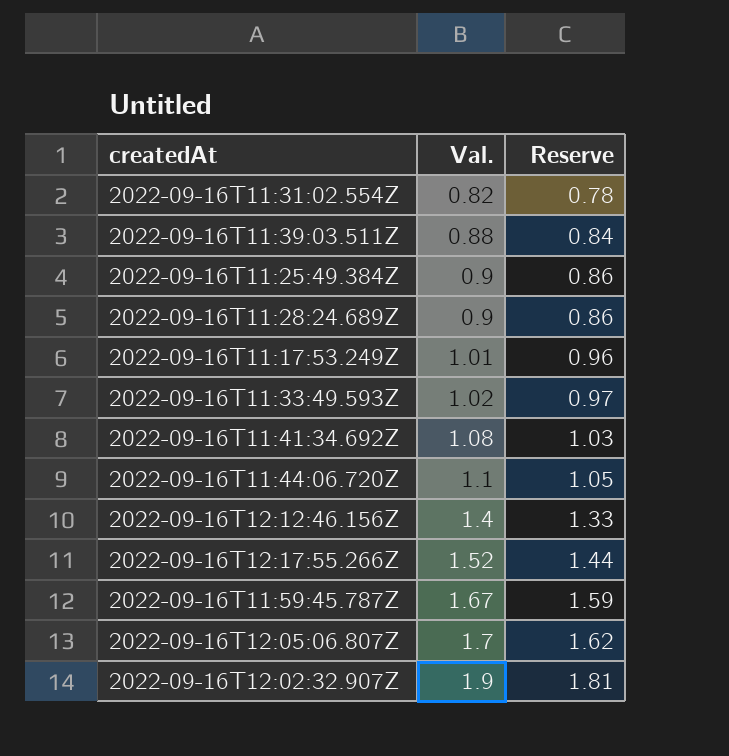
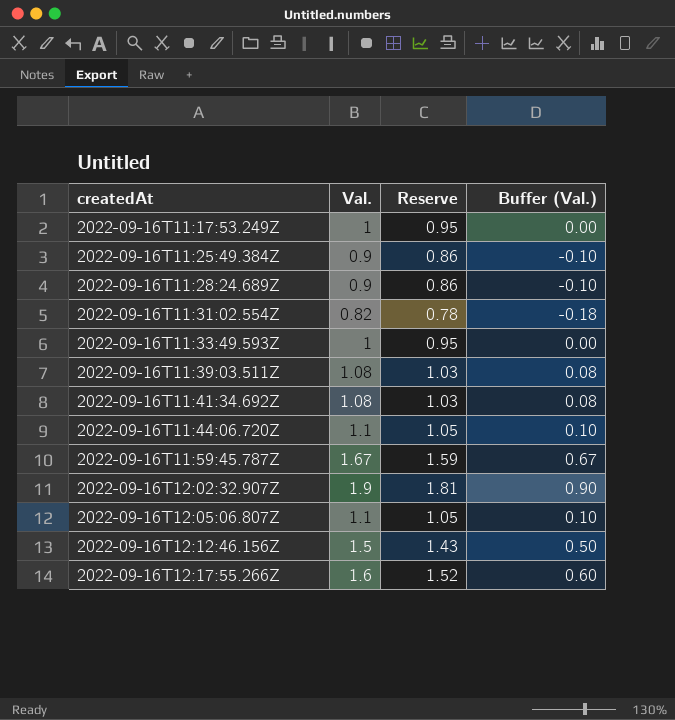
row order: Val. ascending -> createdAt ascending
column Buffer (Val.) | formula: none -> [Val.] - 1
2022-09-16T11:17:53.249Z | Val.: 1.01 -> 1
2022-09-16T11:17:53.249Z | Reserve: 0.96 -> 0.95
2022-09-16T11:33:49.593Z | Val.: 1.02 -> 1
2022-09-16T11:33:49.593Z | Reserve: 0.97 -> 0.95
2022-09-16T11:39:03.511Z | Val.: 0.88 -> 1.08
2022-09-16T11:39:03.511Z | Reserve: 0.84 -> 1.03
2022-09-16T12:05:06.807Z | Val.: 1.7 -> 1.1
2022-09-16T12:05:06.807Z | Reserve: 1.62 -> 1.05
2022-09-16T12:12:46.156Z | Val.: 1.4 -> 1.5
2022-09-16T12:12:46.156Z | Reserve: 1.33 -> 1.43
2022-09-16T12:17:55.266Z | Val.: 1.52 -> 1.6
2022-09-16T12:17:55.266Z | Reserve: 1.44 -> 1.52

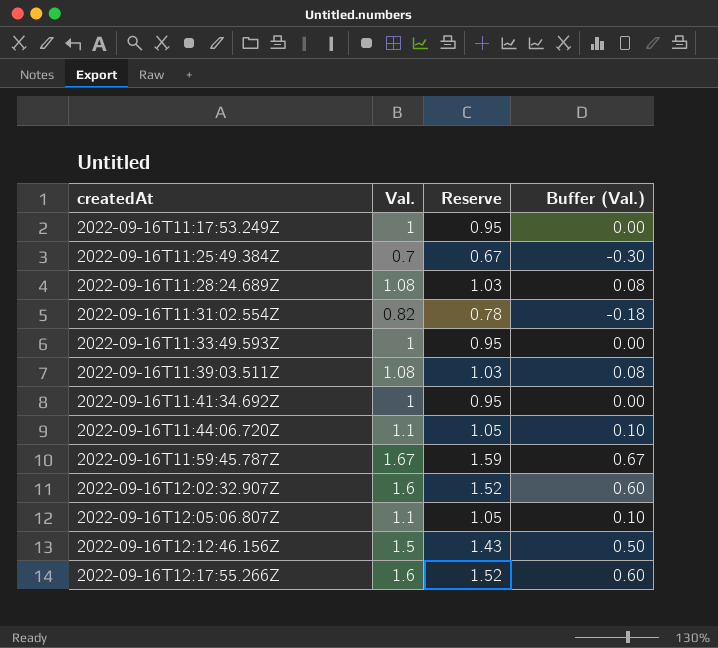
2022-09-16T11:25:49.384Z | Val.: 0.9 -> 0.7
2022-09-16T11:25:49.384Z | Reserve: 0.86 -> 0.67
2022-09-16T11:25:49.384Z | Buffer (Val.): -0.10 -> -0.30
2022-09-16T11:28:24.689Z | Val.: 0.9 -> 1.08
2022-09-16T11:28:24.689Z | Reserve: 0.86 -> 1.03
2022-09-16T11:28:24.689Z | Buffer (Val.): -0.10 -> 0.08
2022-09-16T11:41:34.692Z | Val.: 1.08 -> 1
2022-09-16T11:41:34.692Z | Reserve: 1.03 -> 0.95
2022-09-16T11:41:34.692Z | Buffer (Val.): 0.08 -> 0.00
2022-09-16T12:02:32.907Z | Val.: 1.9 -> 1.6
2022-09-16T12:02:32.907Z | Reserve: 1.81 -> 1.52
2022-09-16T12:02:32.907Z | Buffer (Val.): 0.90 -> 0.60

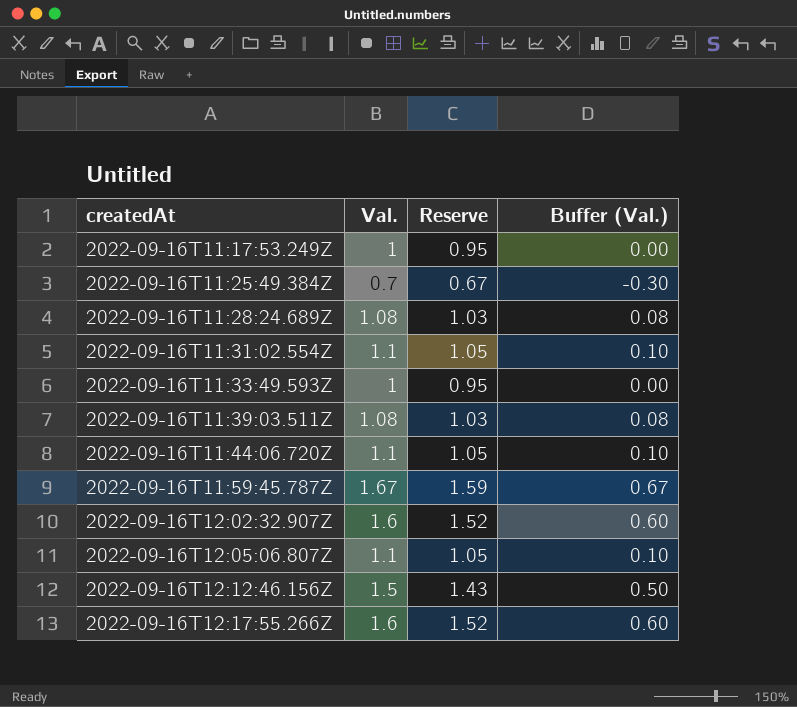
row 2022-09-16T11:41:34.692Z: 1 | 0.95 | 0.00 -> none
2022-09-16T11:31:02.554Z | Val.: 0.82 -> 1.1
2022-09-16T11:31:02.554Z | Reserve: 0.78 -> 1.05
2022-09-16T11:31:02.554Z | Buffer (Val.): -0.18 -> 0.10

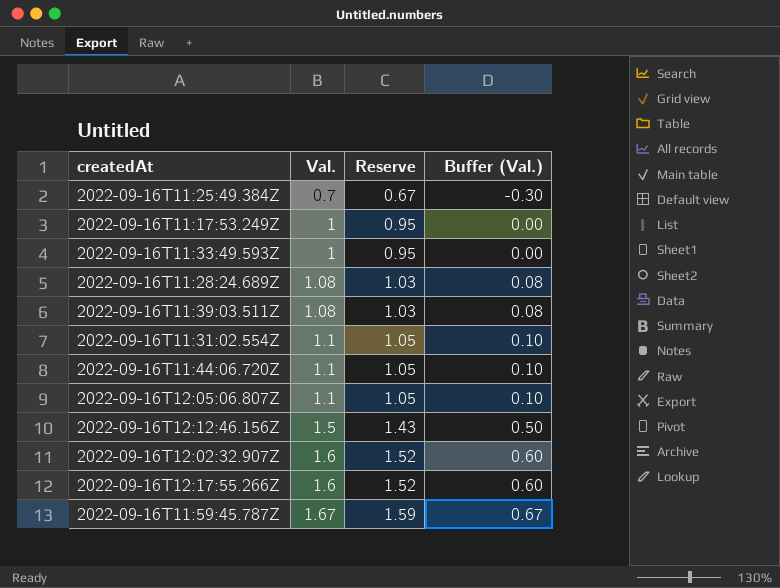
row order: createdAt ascending -> Val. ascending

